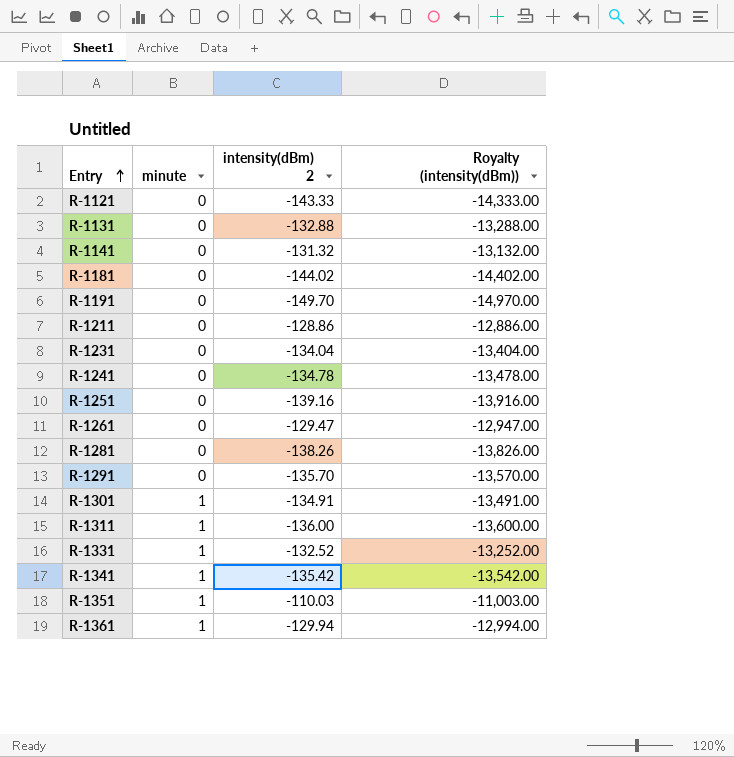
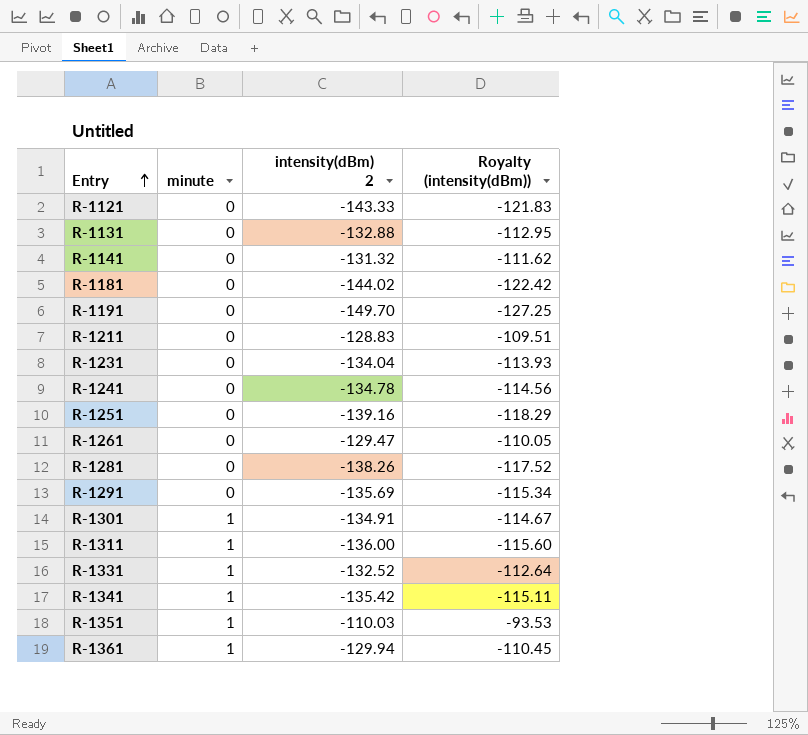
column Royalty (intensity(dBm)) | formula: [intensity(dBm) 2] * 100 -> [intensity(dBm) 2] * 0.85
R-1211 | intensity(dBm) 2: -128.86 -> -128.83
R-1291 | intensity(dBm) 2: -135.70 -> -135.69

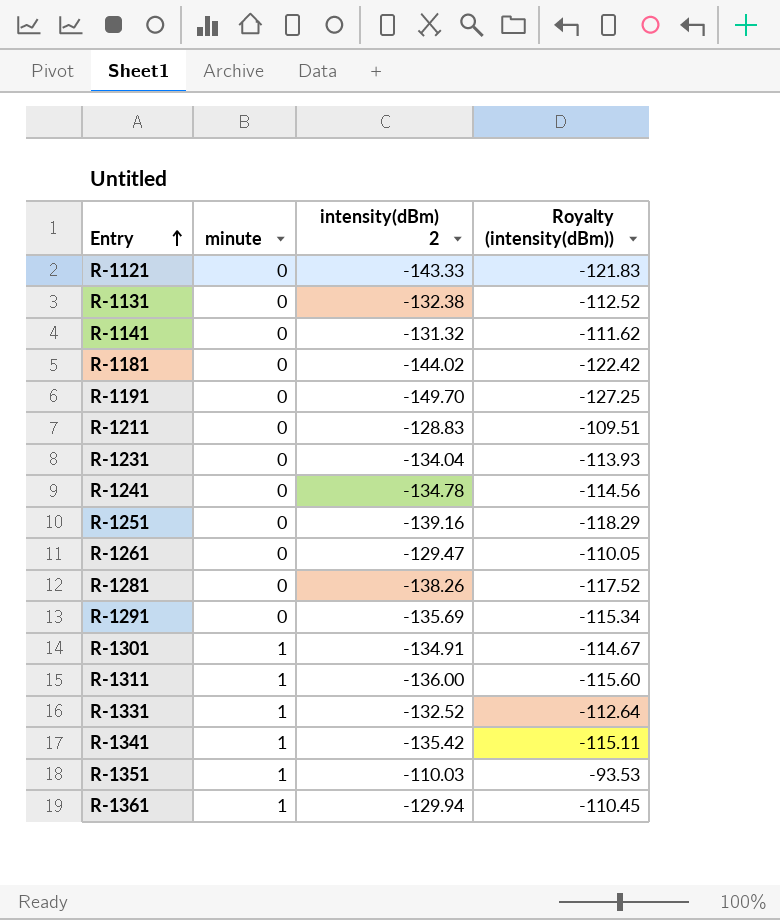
R-1131 | intensity(dBm) 2: -132.88 -> -132.38
R-1131 | Royalty (intensity(dBm)): -112.95 -> -112.52

